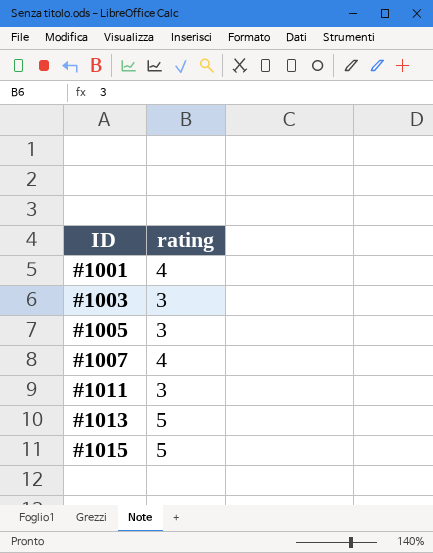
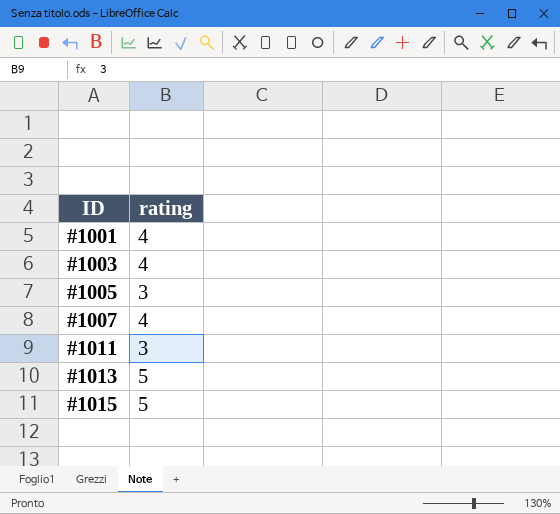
#1003 | rating: 3 -> 4

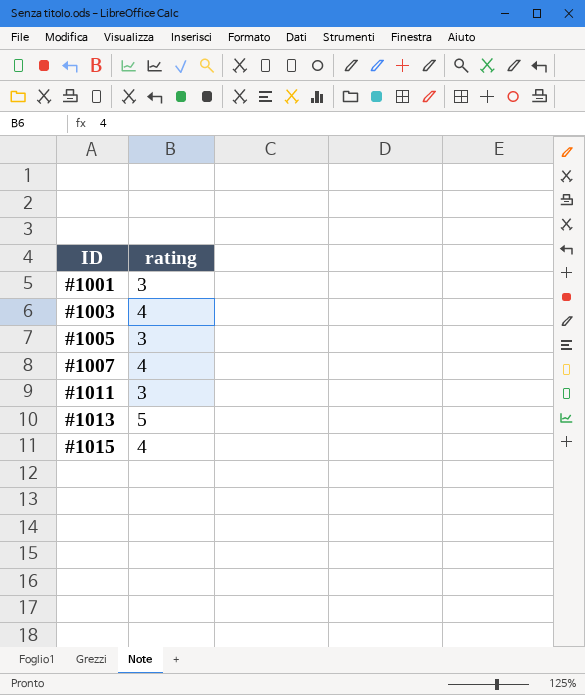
#1001 | rating: 4 -> 3
#1015 | rating: 5 -> 4

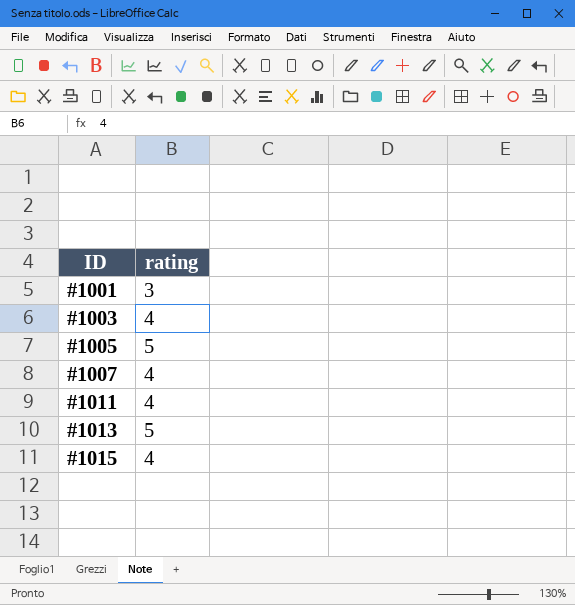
#1005 | rating: 3 -> 5
#1011 | rating: 3 -> 4

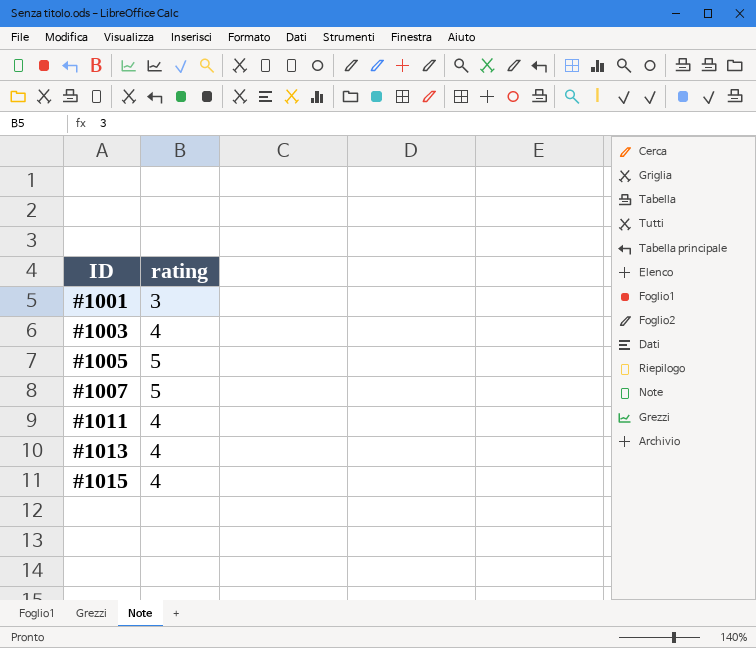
#1007 | rating: 4 -> 5
#1013 | rating: 5 -> 4

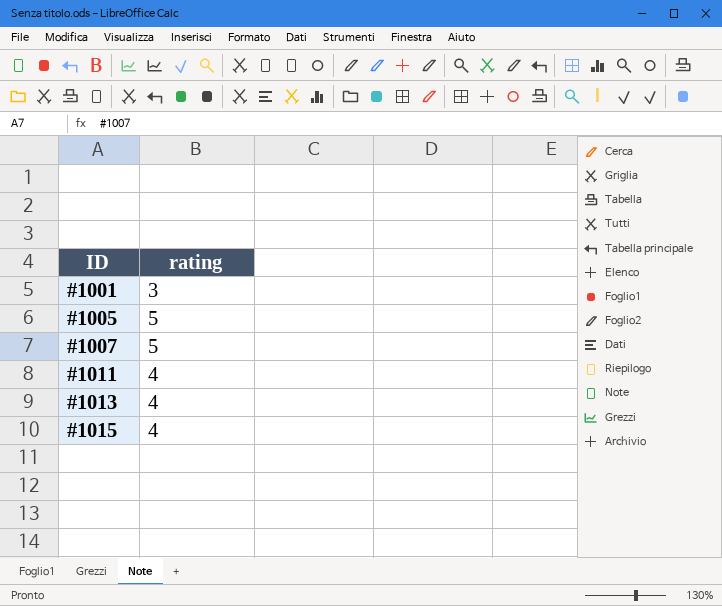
row #1003: 4 -> none

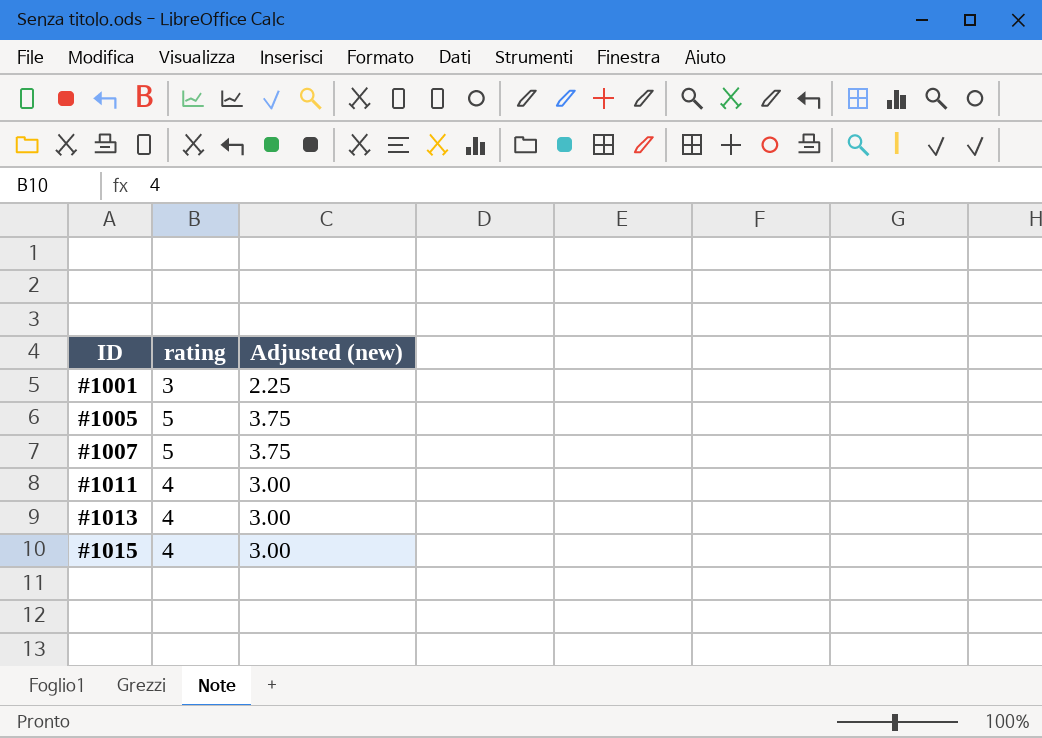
column Adjusted (new) | formula: none -> [rating] * 0.75

